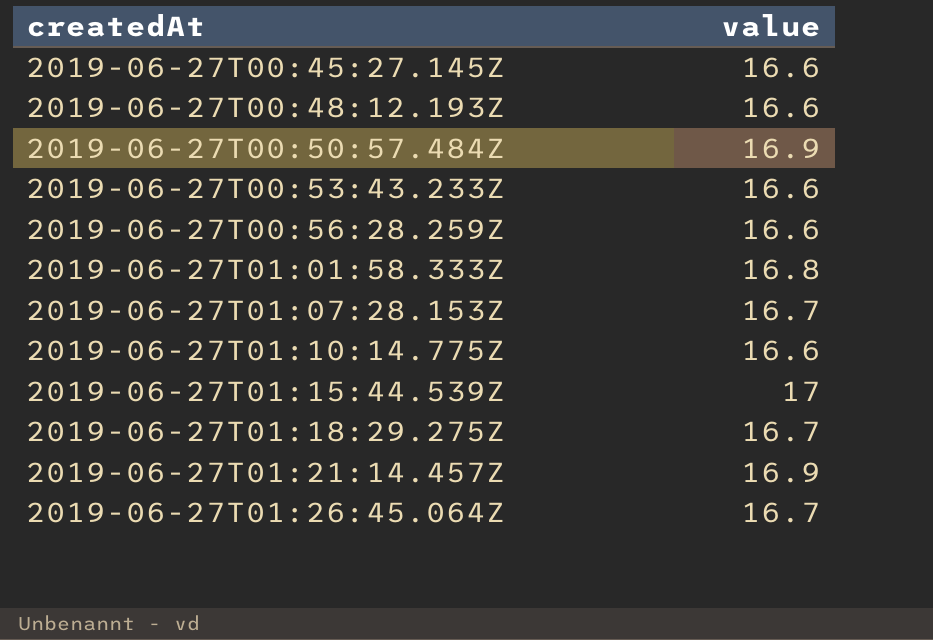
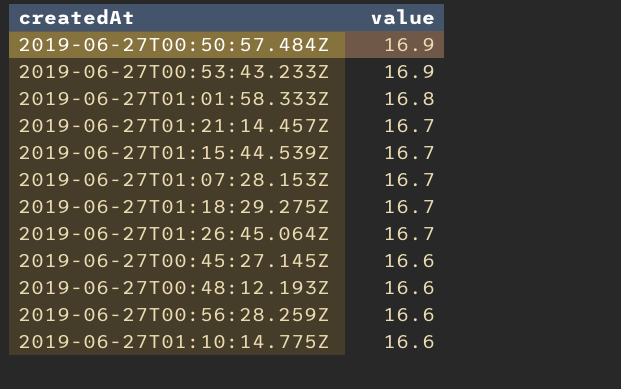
row order: createdAt ascending -> value descending
2019-06-27T00:53:43.233Z | value: 16.6 -> 16.9
2019-06-27T01:21:14.457Z | value: 16.9 -> 16.7
2019-06-27T01:15:44.539Z | value: 17 -> 16.7

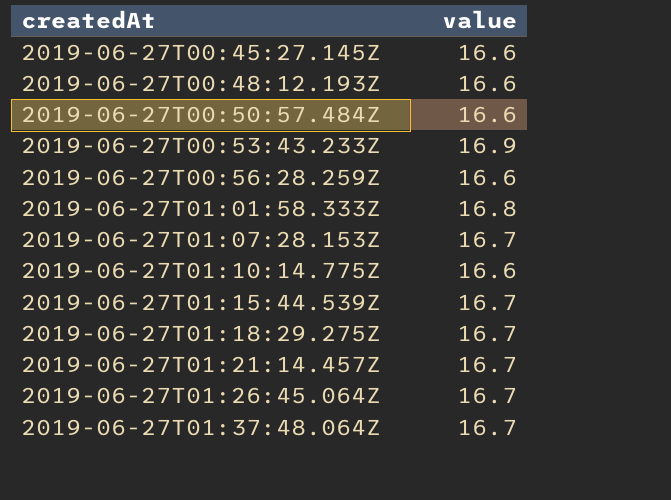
row order: value descending -> createdAt ascending
2019-06-27T00:50:57.484Z | value: 16.9 -> 16.6
row 2019-06-27T01:37:48.064Z: none -> 16.7

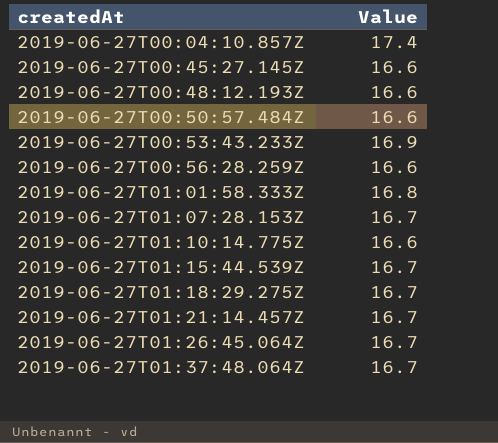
column name: value -> Value
row 2019-06-27T00:04:10.857Z: none -> 17.4

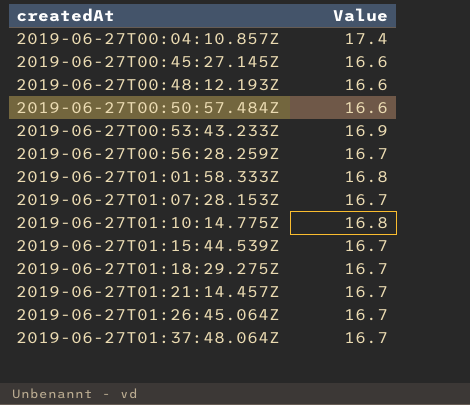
2019-06-27T00:56:28.259Z | Value: 16.6 -> 16.7
2019-06-27T01:10:14.775Z | Value: 16.6 -> 16.8

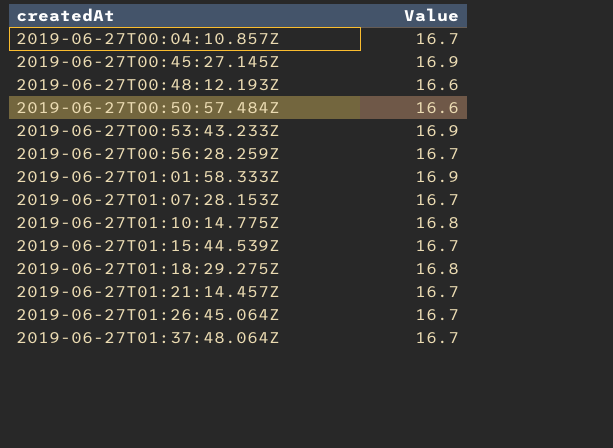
2019-06-27T00:04:10.857Z | Value: 17.4 -> 16.7
2019-06-27T00:45:27.145Z | Value: 16.6 -> 16.9
2019-06-27T01:01:58.333Z | Value: 16.8 -> 16.9
2019-06-27T01:18:29.275Z | Value: 16.7 -> 16.8

